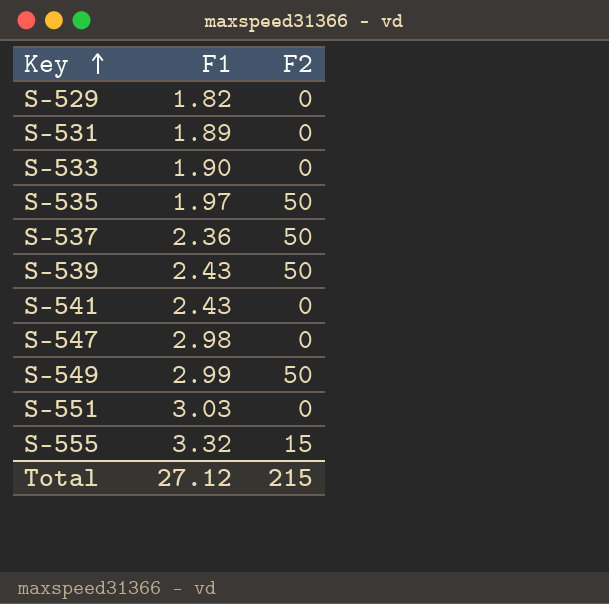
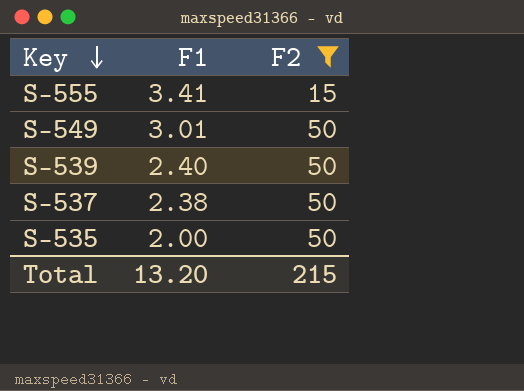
filter: none -> F2 != 0
row order: Key ascending -> Key descending
S-555 | F1: 3.32 -> 3.41
S-549 | F1: 2.99 -> 3.01
S-539 | F1: 2.43 -> 2.40
S-537 | F1: 2.36 -> 2.38
S-535 | F1: 1.97 -> 2.00
Total | F1: 27.12 -> 13.20

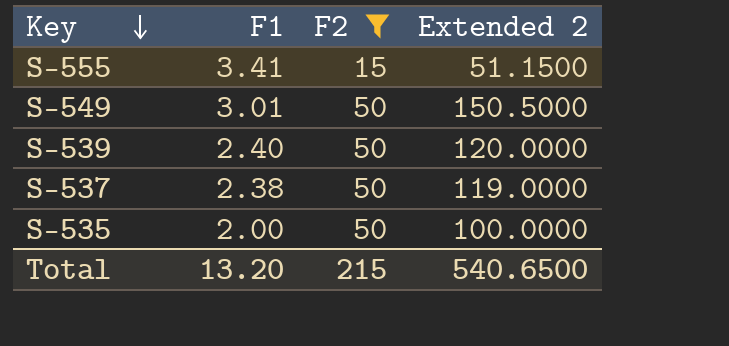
column Extended 2 | formula: none -> [F1] * [F2]

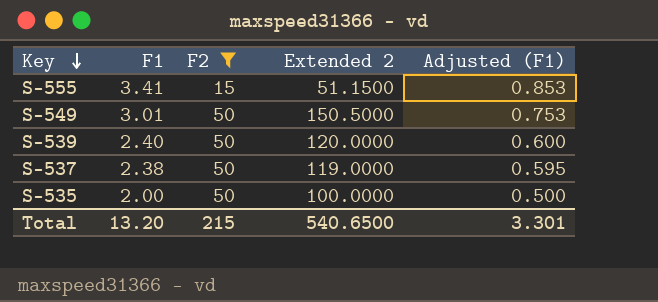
column Adjusted (F1) | formula: none -> [F1] * 0.25

